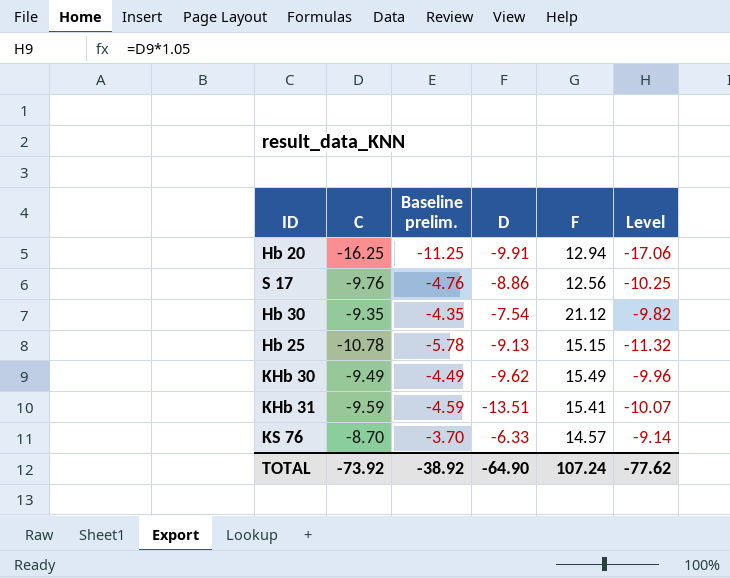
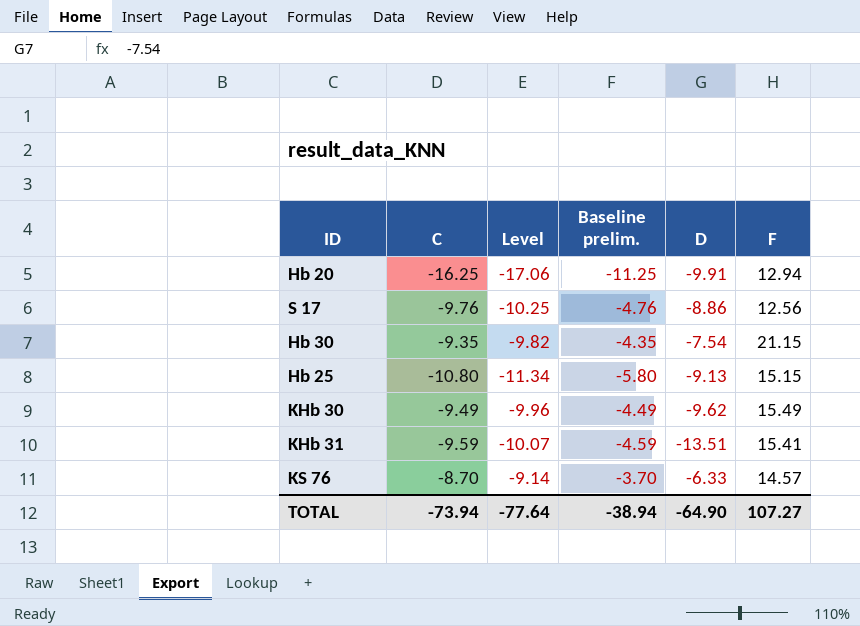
column Level | position: 6 -> 3
Hb 30 | F: 21.12 -> 21.15
Hb 25 | C: -10.78 -> -10.80
Hb 25 | Level: -11.32 -> -11.34
Hb 25 | Baseline prelim.: -5.78 -> -5.80
TOTAL | C: -73.92 -> -73.94
TOTAL | Level: -77.62 -> -77.64
TOTAL | Baseline prelim.: -38.92 -> -38.94
TOTAL | F: 107.24 -> 107.27

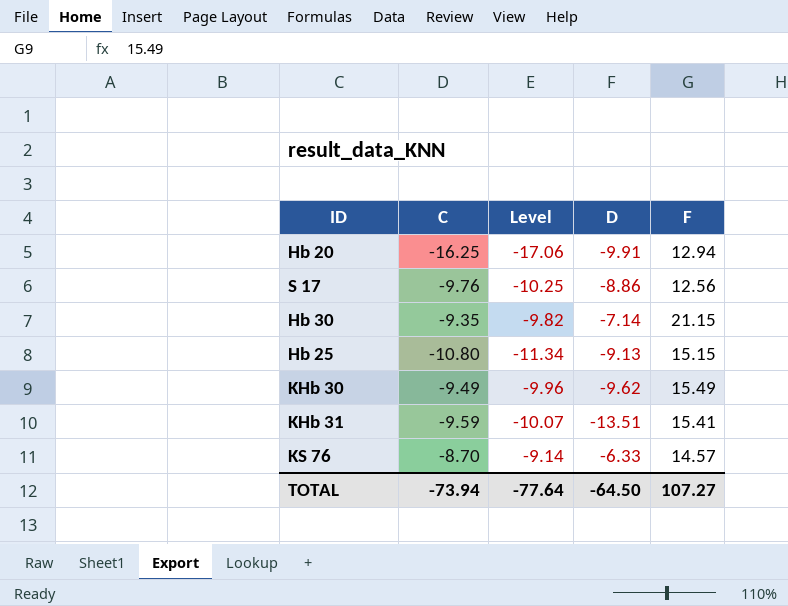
column Baseline prelim. | formula: [C] + 5 -> none
Hb 30 | D: -7.54 -> -7.14
TOTAL | D: -64.90 -> -64.50

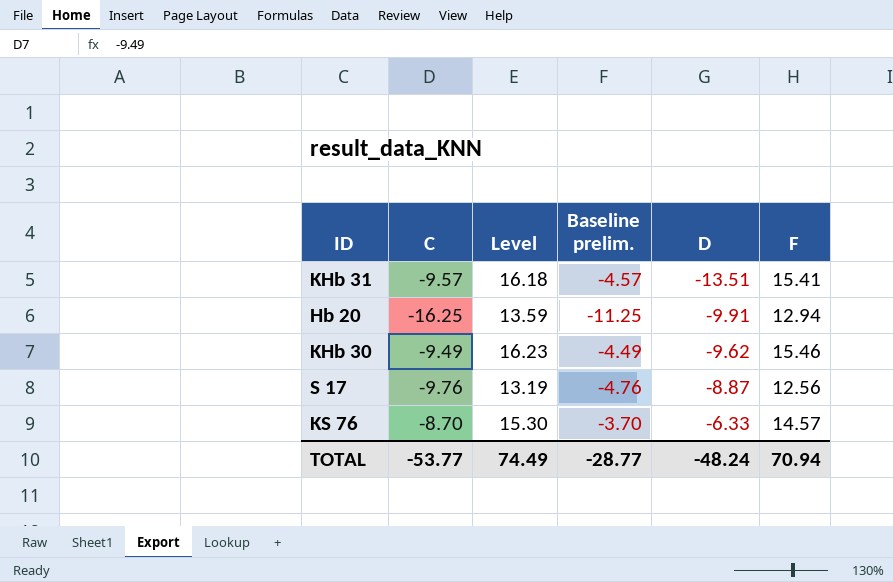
row order: none -> D ascending
column Level | formula: [C] * 1.05 -> [F] * 1.05
column Baseline prelim. | formula: none -> [C] + 5
row Hb 30: -9.35 | -9.82 | -7.14 | 21.15 -> none
row Hb 25: -10.80 | -11.34 | -9.13 | 15.15 -> none
KHb 31 | C: -9.59 -> -9.57
KHb 30 | F: 15.49 -> 15.46
S 17 | D: -8.86 -> -8.87
TOTAL | C: -73.94 -> -53.77
TOTAL | Level: -77.64 -> 74.49
TOTAL | D: -64.50 -> -48.24
TOTAL | F: 107.27 -> 70.94

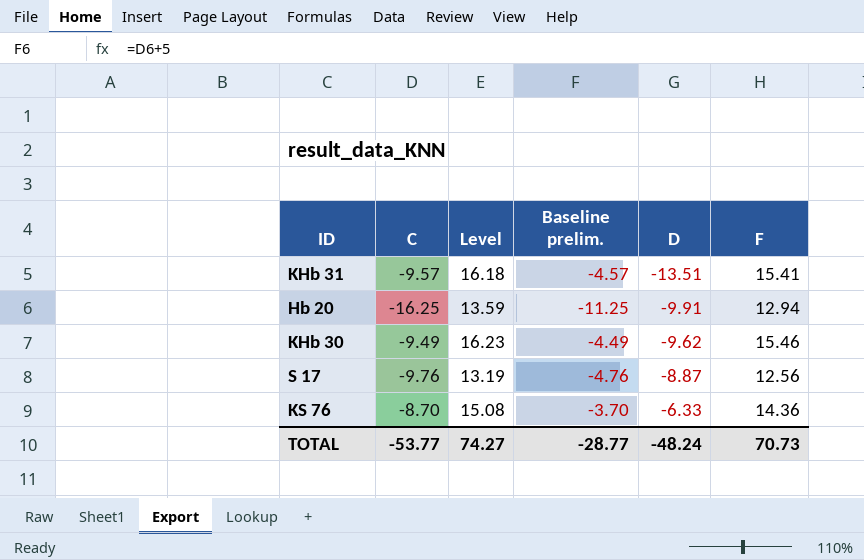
KS 76 | Level: 15.30 -> 15.08
KS 76 | F: 14.57 -> 14.36
TOTAL | Level: 74.49 -> 74.27
TOTAL | F: 70.94 -> 70.73

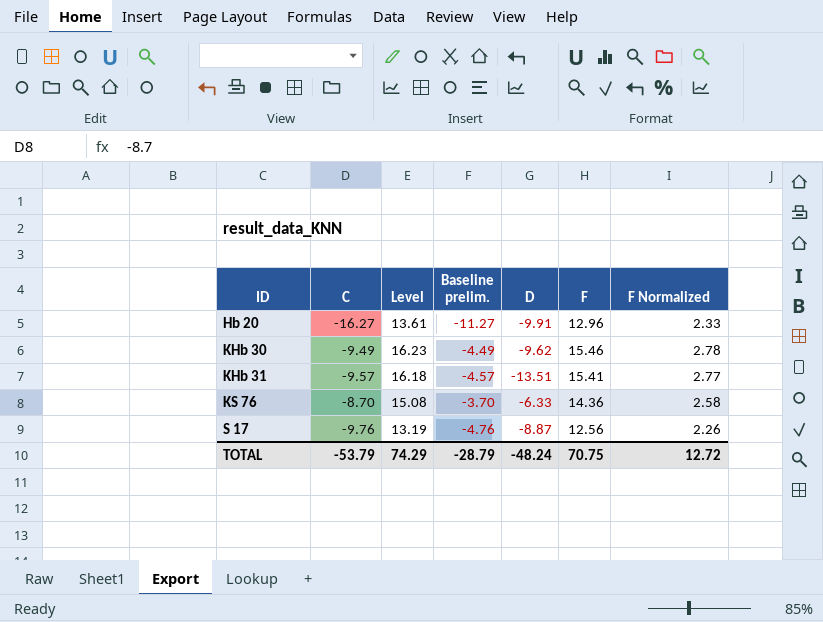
row order: D ascending -> ID ascending
column F Normalized | formula: none -> [F] * 0.18
Hb 20 | C: -16.25 -> -16.27
Hb 20 | Level: 13.59 -> 13.61
Hb 20 | Baseline prelim.: -11.25 -> -11.27
Hb 20 | F: 12.94 -> 12.96
TOTAL | C: -53.77 -> -53.79
TOTAL | Level: 74.27 -> 74.29
TOTAL | Baseline prelim.: -28.77 -> -28.79
TOTAL | F: 70.73 -> 70.75

